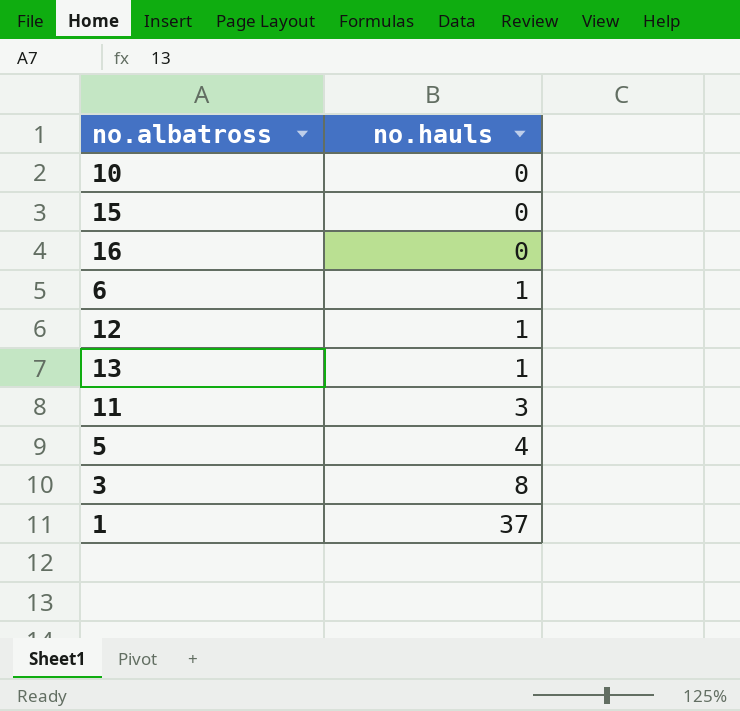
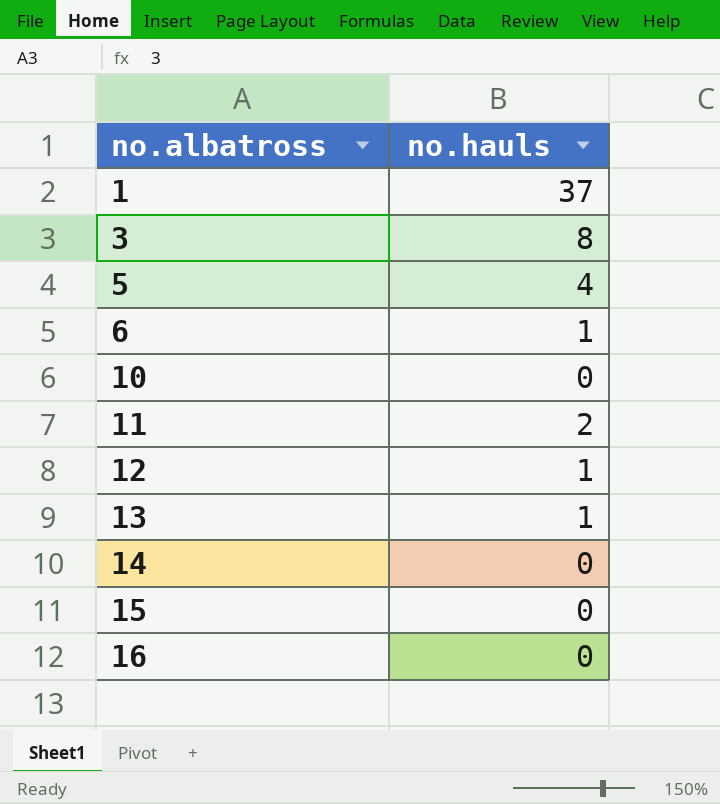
row order: no.hauls ascending -> no.albatross ascending
11 | no.hauls: 3 -> 2
row 14: none -> 0

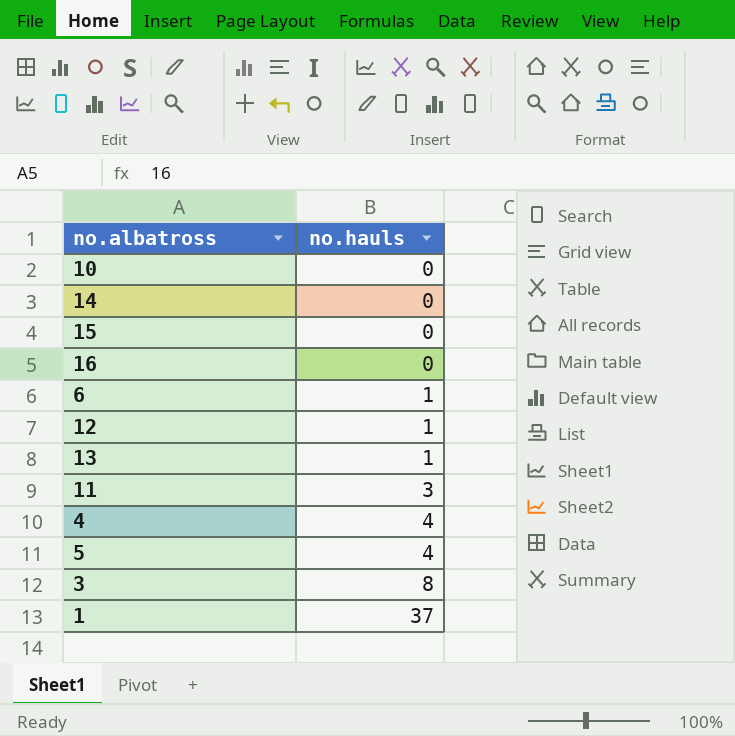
row order: no.albatross ascending -> no.hauls ascending
11 | no.hauls: 2 -> 3
row 4: none -> 4

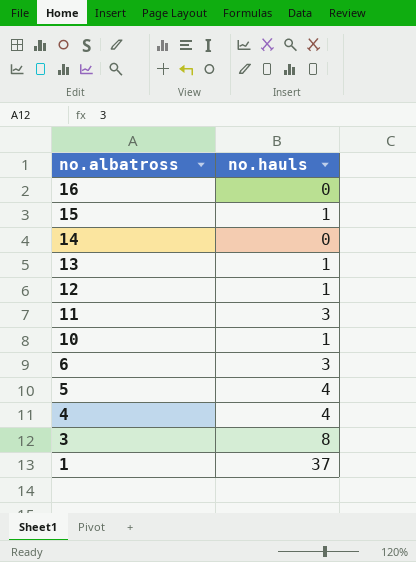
row order: no.hauls ascending -> no.albatross descending
15 | no.hauls: 0 -> 1
10 | no.hauls: 0 -> 1
6 | no.hauls: 1 -> 3

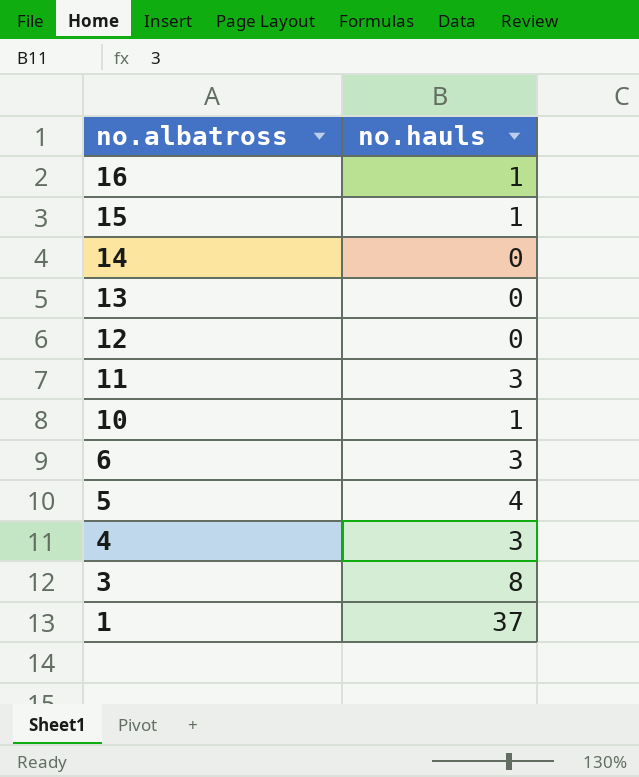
16 | no.hauls: 0 -> 1
13 | no.hauls: 1 -> 0
12 | no.hauls: 1 -> 0
4 | no.hauls: 4 -> 3

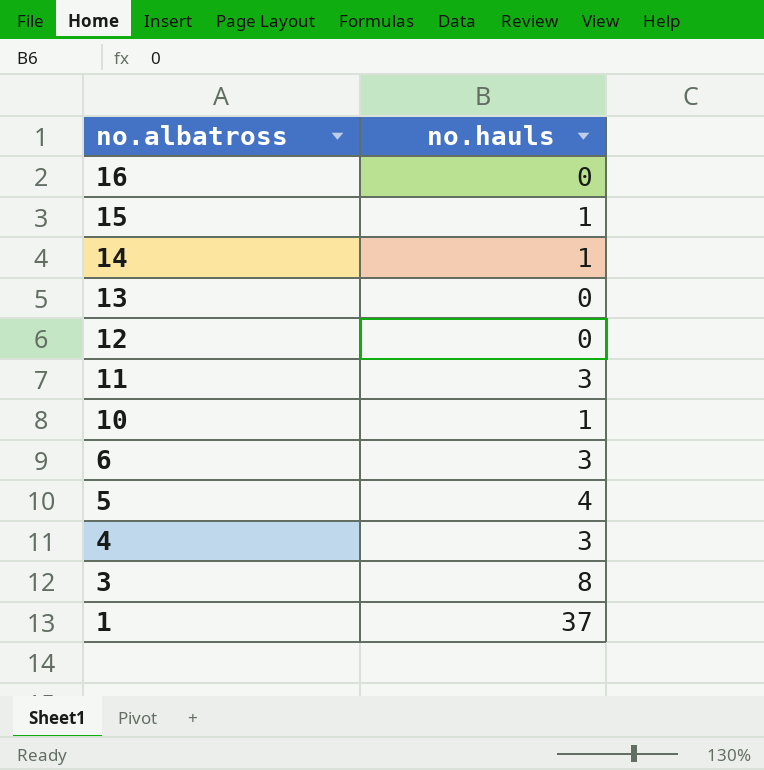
16 | no.hauls: 1 -> 0
14 | no.hauls: 0 -> 1

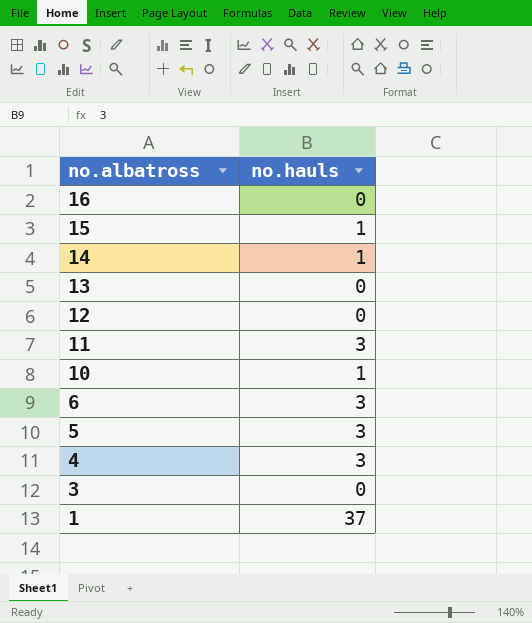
5 | no.hauls: 4 -> 3
3 | no.hauls: 8 -> 0

